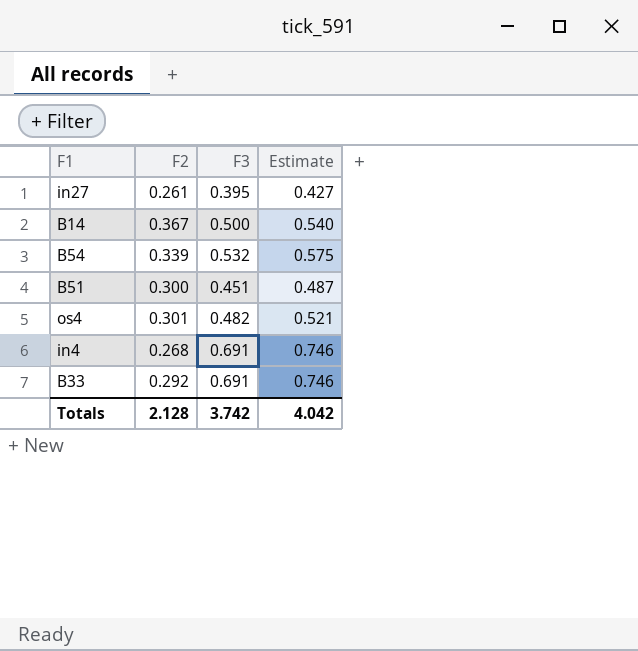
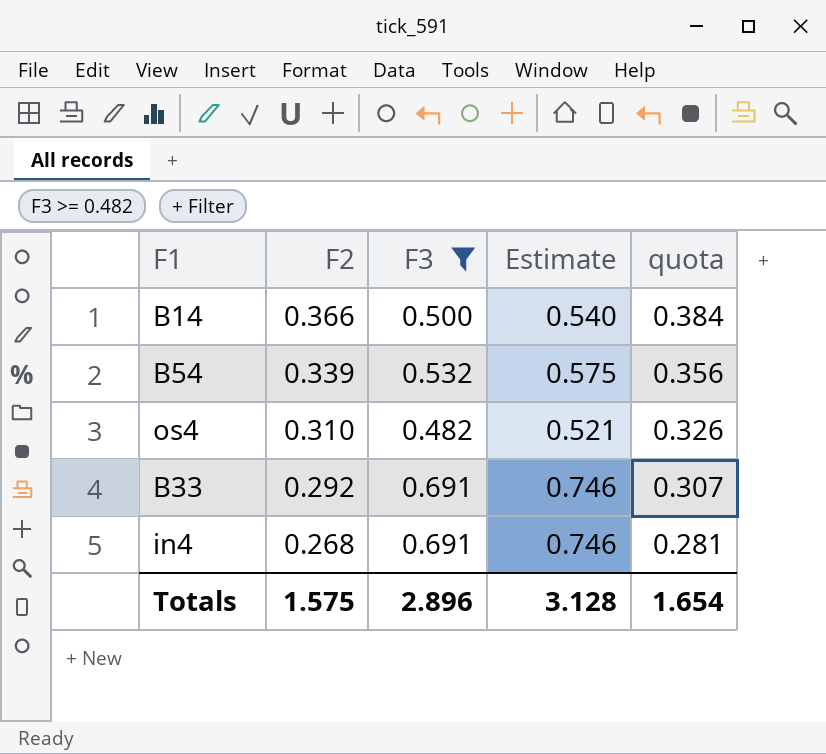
filter: none -> F3 >= 0.482
row order: none -> F2 descending
column quota | formula: none -> [F2] * 1.05
B14 | F2: 0.367 -> 0.366
os4 | F2: 0.301 -> 0.310
Totals | F2: 2.128 -> 1.575
Totals | F3: 3.742 -> 2.896
Totals | Estimate: 4.042 -> 3.128

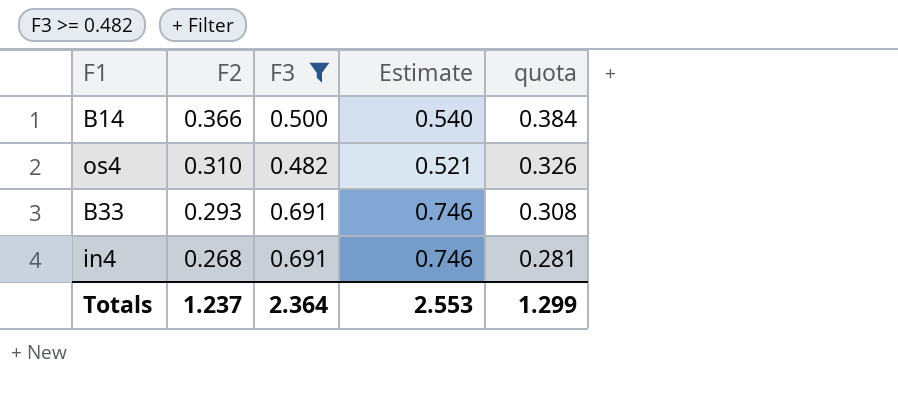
row B54: 0.339 | 0.532 | 0.575 | 0.356 -> none
B33 | F2: 0.292 -> 0.293
B33 | quota: 0.307 -> 0.308
Totals | F2: 1.575 -> 1.237
Totals | F3: 2.896 -> 2.364
Totals | Estimate: 3.128 -> 2.553
Totals | quota: 1.654 -> 1.299

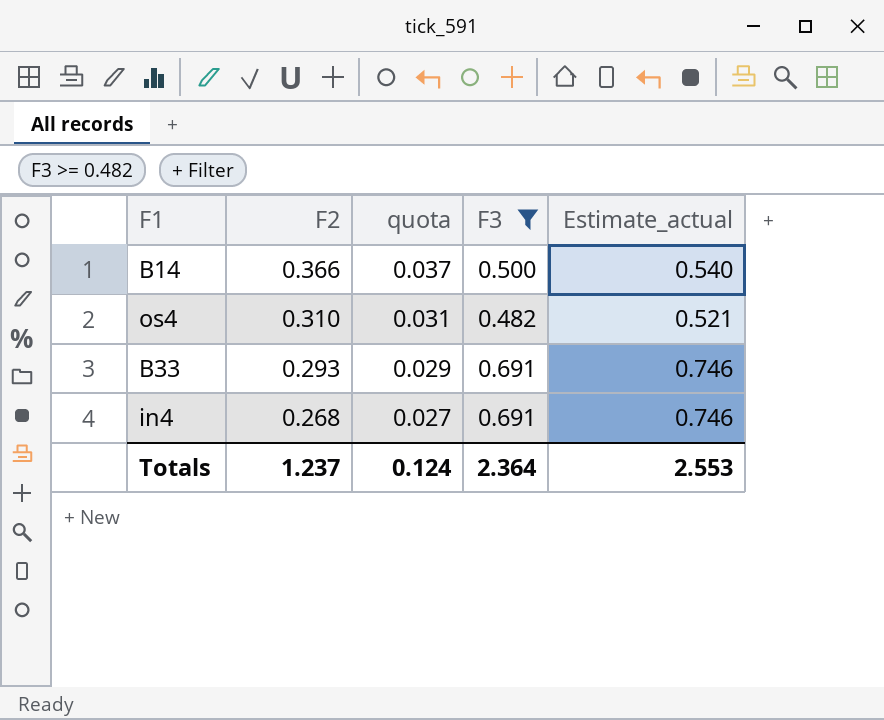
column quota | formula: [F2] * 1.05 -> [F2] * 0.1
column quota | position: 5 -> 3
column name: Estimate -> Estimate_actual
Totals | quota: 1.299 -> 0.124

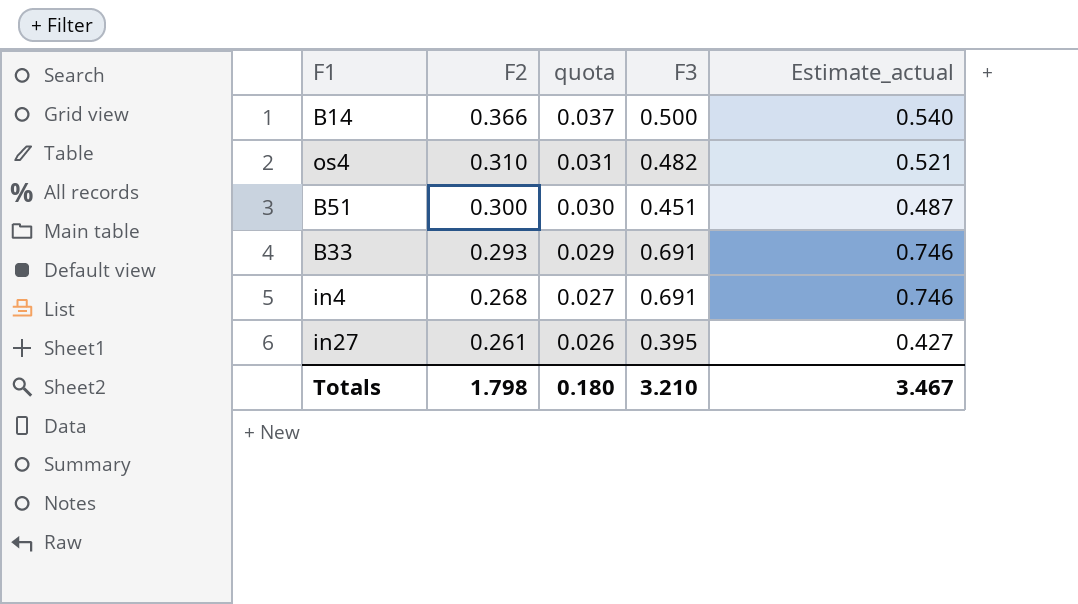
filter: F3 >= 0.482 -> none
Totals | F2: 1.237 -> 1.798
Totals | quota: 0.124 -> 0.180
Totals | F3: 2.364 -> 3.210
Totals | Estimate_actual: 2.553 -> 3.467

